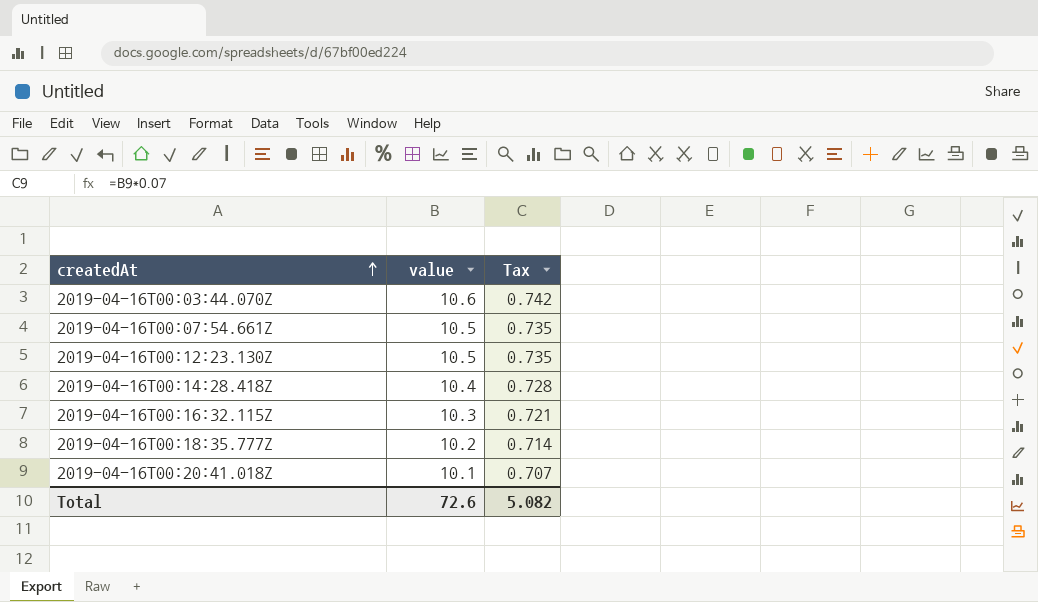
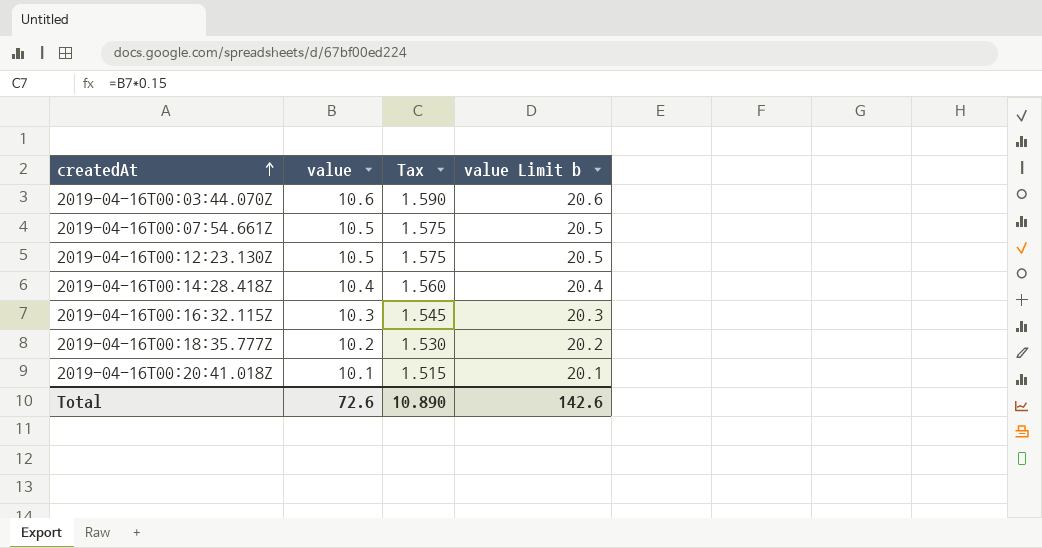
column Tax | formula: [value] * 0.07 -> [value] * 0.15
column value Limit b | formula: none -> [value] + 10
Total | Tax: 5.082 -> 10.890

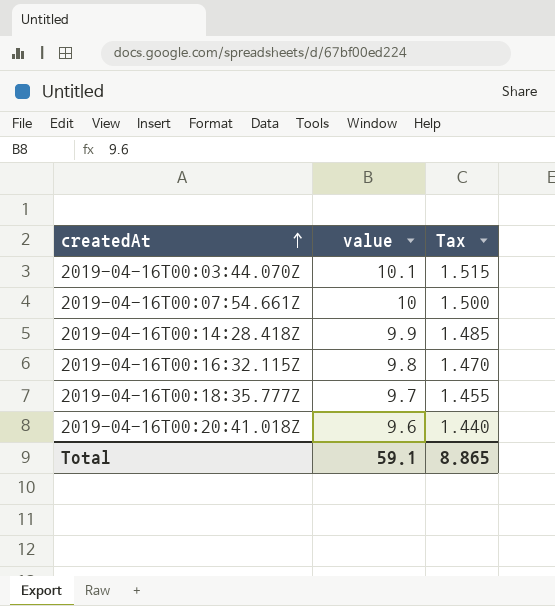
column value Limit b | formula: [value] + 10 -> none
row 2019-04-16T00:12:23.130Z: 10.5 | 1.575 | 20.5 -> none
2019-04-16T00:03:44.070Z | value: 10.6 -> 10.1
2019-04-16T00:03:44.070Z | Tax: 1.590 -> 1.515
2019-04-16T00:07:54.661Z | value: 10.5 -> 10
2019-04-16T00:07:54.661Z | Tax: 1.575 -> 1.500
2019-04-16T00:14:28.418Z | value: 10.4 -> 9.9
2019-04-16T00:14:28.418Z | Tax: 1.560 -> 1.485
2019-04-16T00:16:32.115Z | value: 10.3 -> 9.8
2019-04-16T00:16:32.115Z | Tax: 1.545 -> 1.470
2019-04-16T00:18:35.777Z | value: 10.2 -> 9.7
2019-04-16T00:18:35.777Z | Tax: 1.530 -> 1.455
2019-04-16T00:20:41.018Z | value: 10.1 -> 9.6
2019-04-16T00:20:41.018Z | Tax: 1.515 -> 1.440
Total | value: 72.6 -> 59.1
Total | Tax: 10.890 -> 8.865

